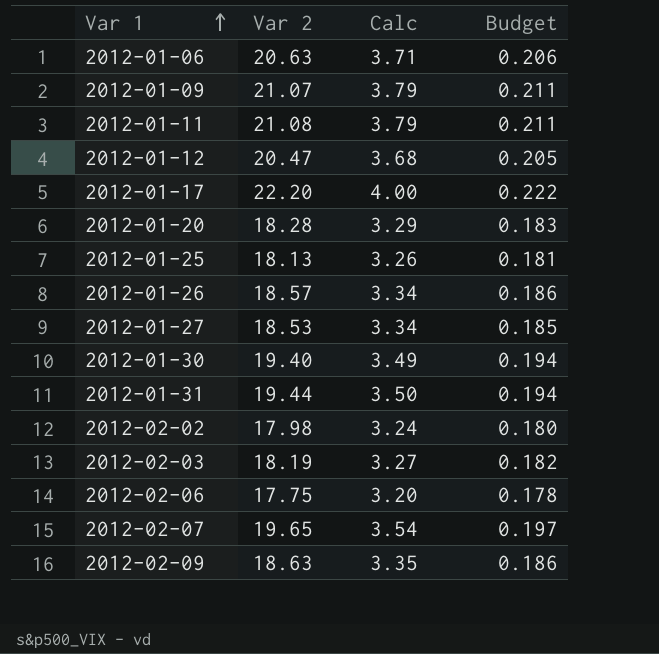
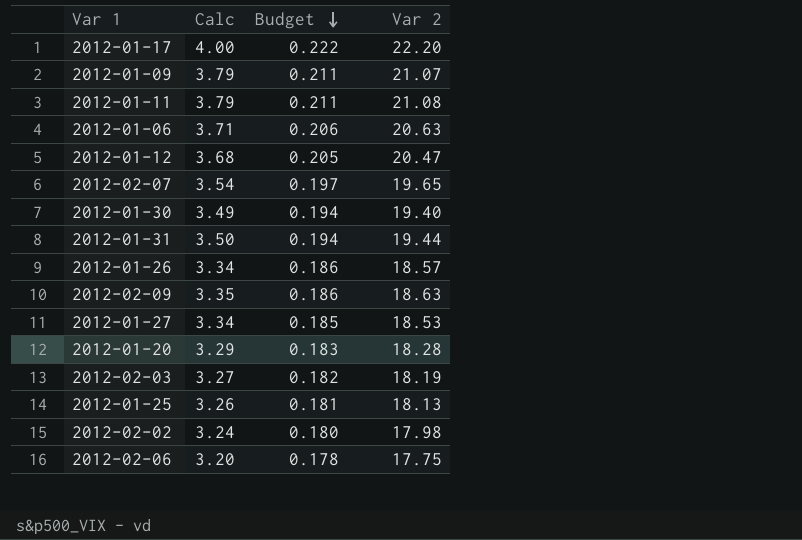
row order: Var 1 ascending -> Budget descending
column Var 2 | position: 2 -> 4

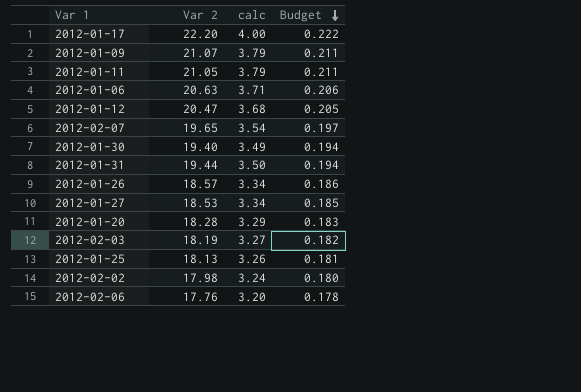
column Var 2 | position: 4 -> 2
column name: Calc -> calc
row 2012-02-09: 3.35 | 0.186 | 18.63 -> none
2012-01-11 | Var 2: 21.08 -> 21.05
2012-02-06 | Var 2: 17.75 -> 17.76

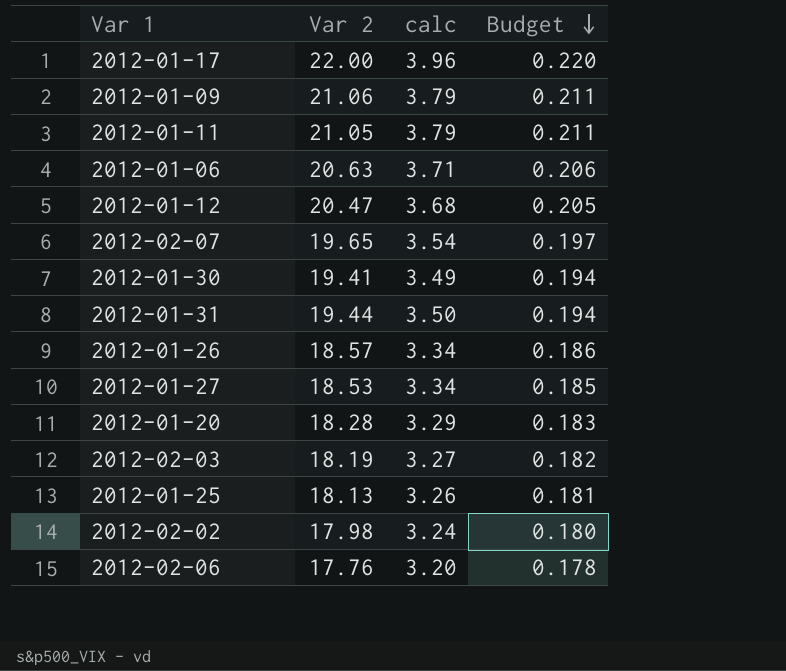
2012-01-17 | Var 2: 22.20 -> 22.00
2012-01-17 | calc: 4.00 -> 3.96
2012-01-17 | Budget: 0.222 -> 0.220
2012-01-09 | Var 2: 21.07 -> 21.06
2012-01-30 | Var 2: 19.40 -> 19.41

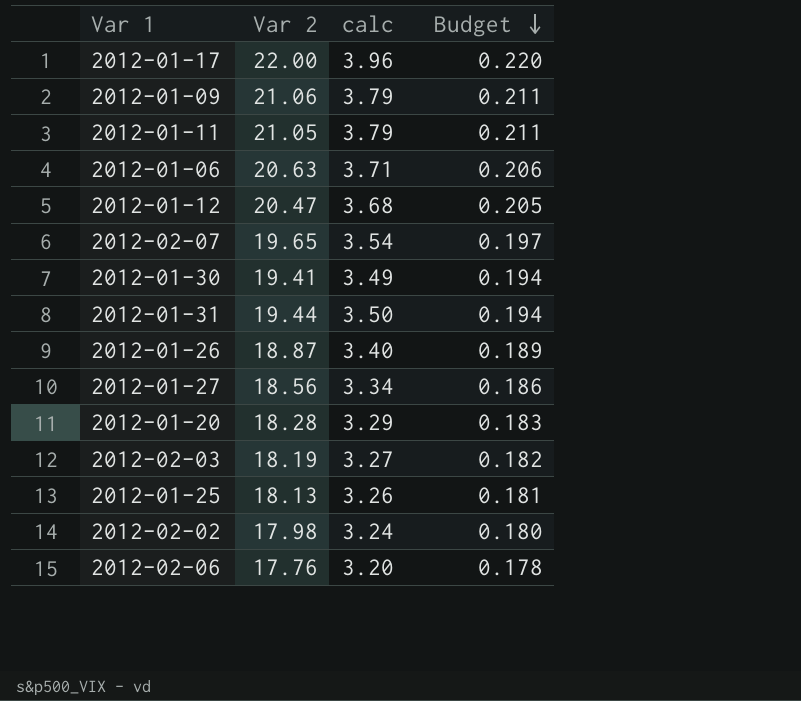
2012-01-26 | Var 2: 18.57 -> 18.87
2012-01-26 | calc: 3.34 -> 3.40
2012-01-26 | Budget: 0.186 -> 0.189
2012-01-27 | Var 2: 18.53 -> 18.56
2012-01-27 | Budget: 0.185 -> 0.186

